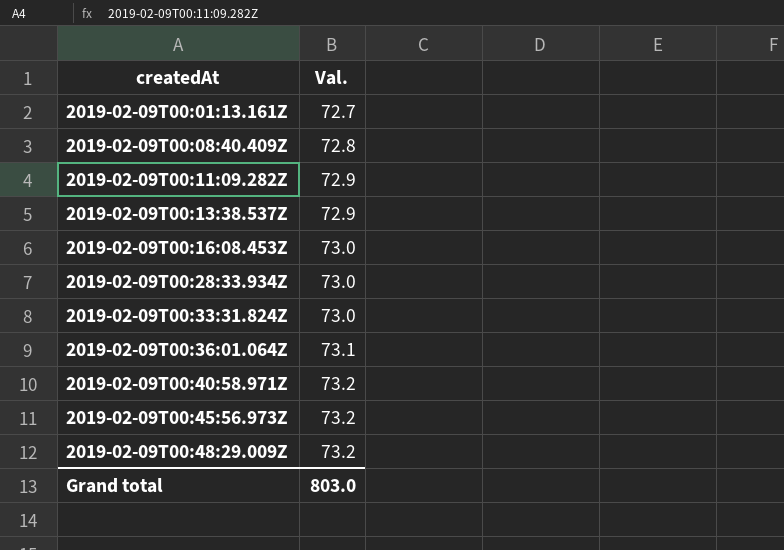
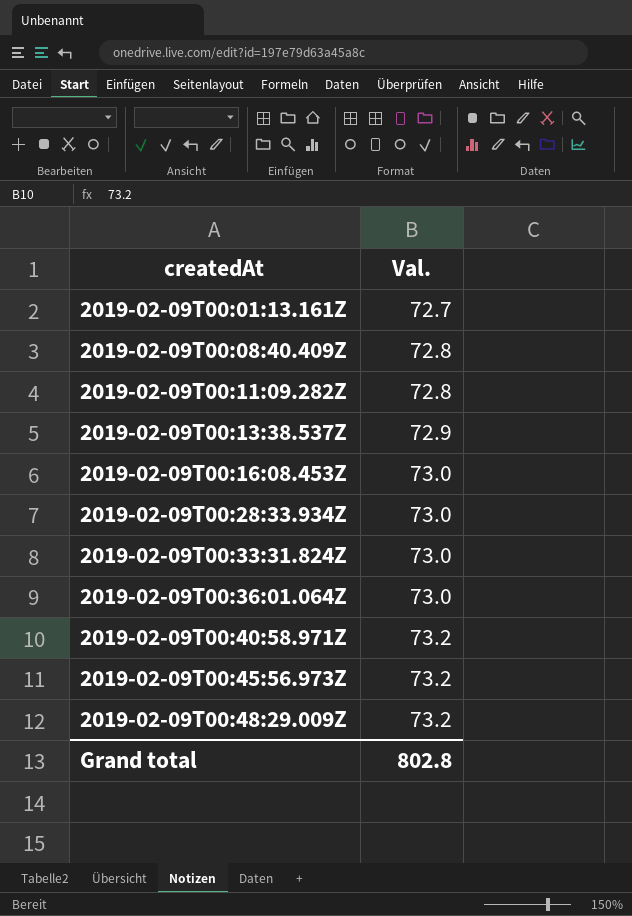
2019-02-09T00:11:09.282Z | Val.: 72.9 -> 72.8
2019-02-09T00:36:01.064Z | Val.: 73.1 -> 73.0
Grand total | Val.: 803.0 -> 802.8

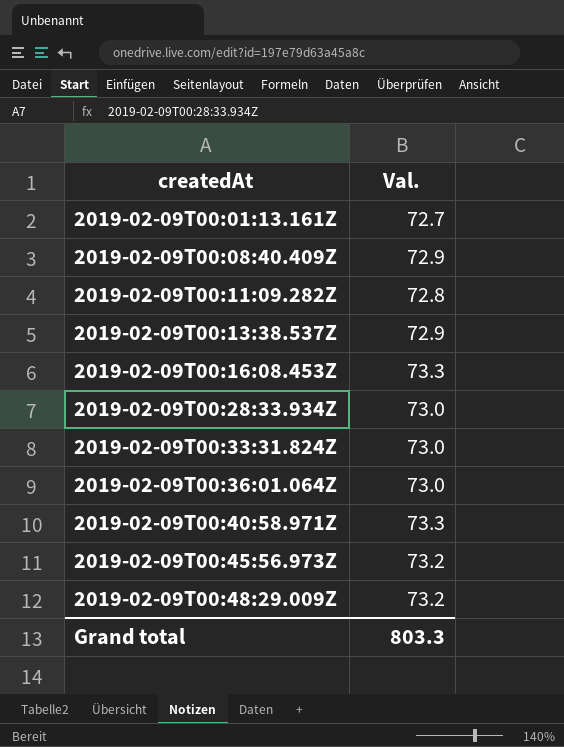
2019-02-09T00:08:40.409Z | Val.: 72.8 -> 72.9
2019-02-09T00:16:08.453Z | Val.: 73.0 -> 73.3
2019-02-09T00:40:58.971Z | Val.: 73.2 -> 73.3
Grand total | Val.: 802.8 -> 803.3

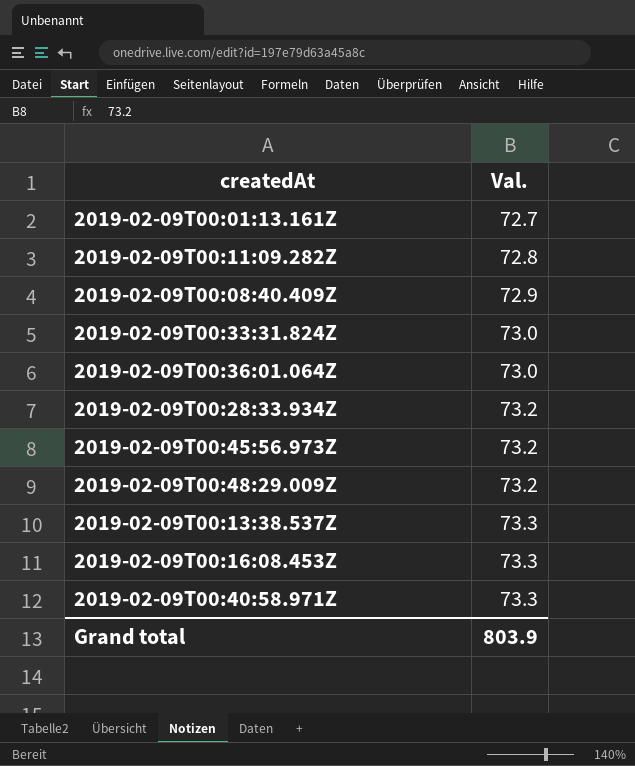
row order: createdAt ascending -> Val. ascending
2019-02-09T00:28:33.934Z | Val.: 73.0 -> 73.2
2019-02-09T00:13:38.537Z | Val.: 72.9 -> 73.3
Grand total | Val.: 803.3 -> 803.9

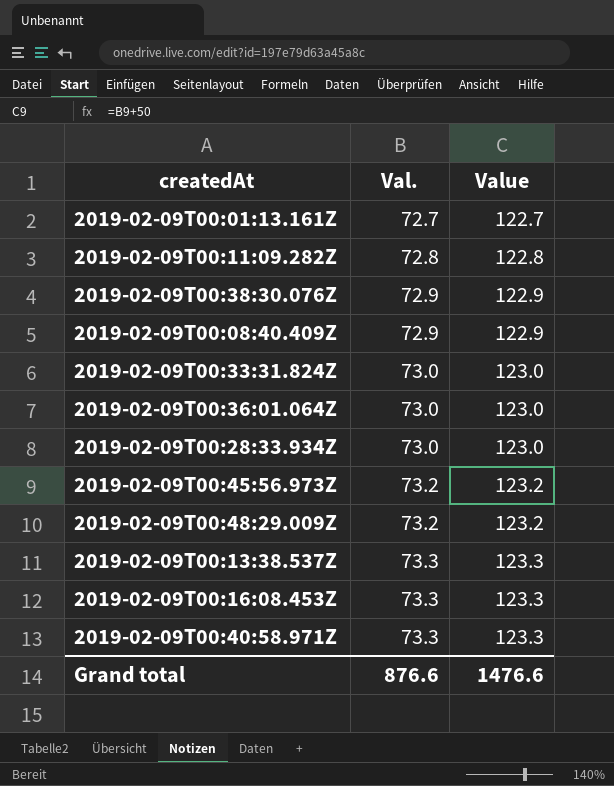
column Value | formula: none -> [Val.] + 50
row 2019-02-09T00:38:30.076Z: none -> 72.9 | 122.9
2019-02-09T00:28:33.934Z | Val.: 73.2 -> 73.0
Grand total | Val.: 803.9 -> 876.6

